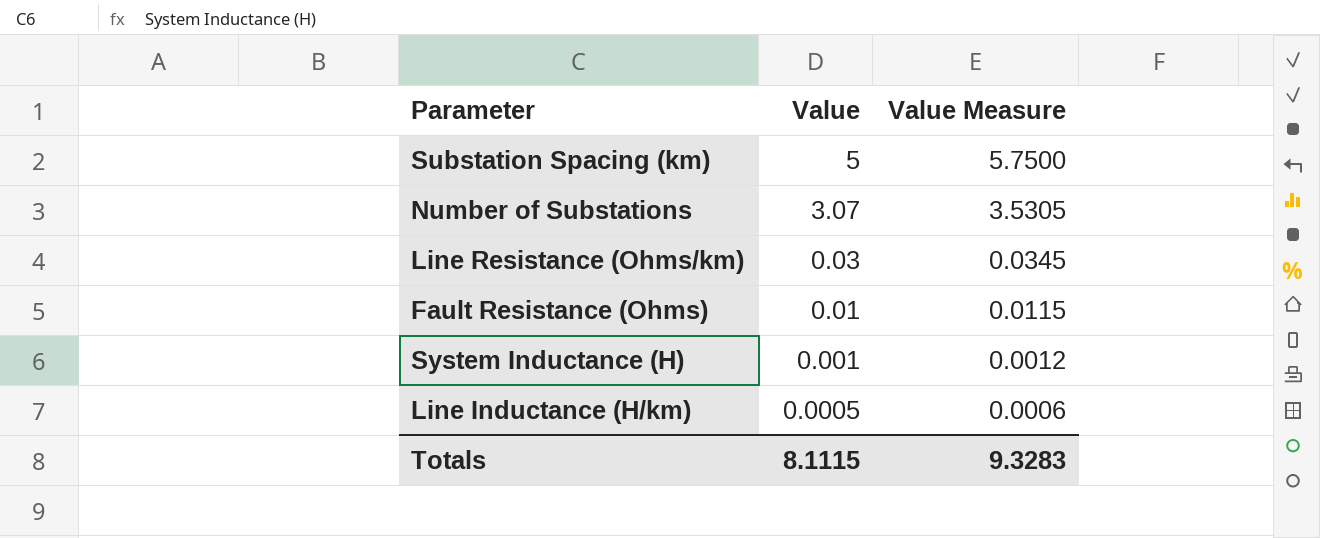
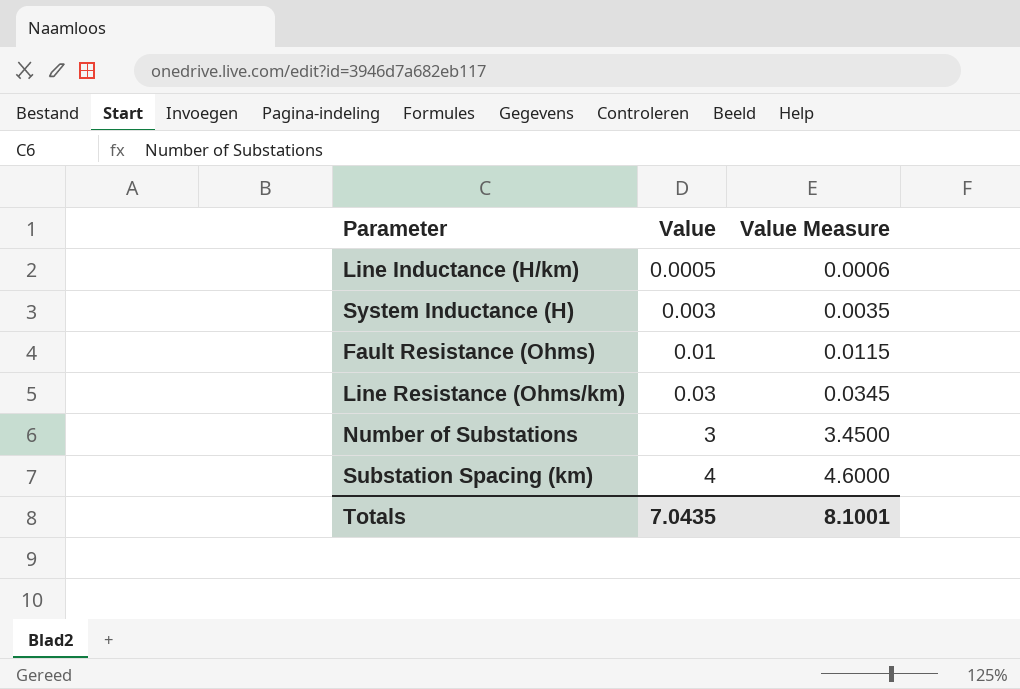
row order: Value descending -> Value ascending
System Inductance (H) | Value: 0.001 -> 0.003
System Inductance (H) | Value Measure: 0.0012 -> 0.0035
Number of Substations | Value: 3.07 -> 3
Number of Substations | Value Measure: 3.5305 -> 3.4500
Substation Spacing (km) | Value: 5 -> 4
Substation Spacing (km) | Value Measure: 5.7500 -> 4.6000
Totals | Value: 8.1115 -> 7.0435
Totals | Value Measure: 9.3283 -> 8.1001

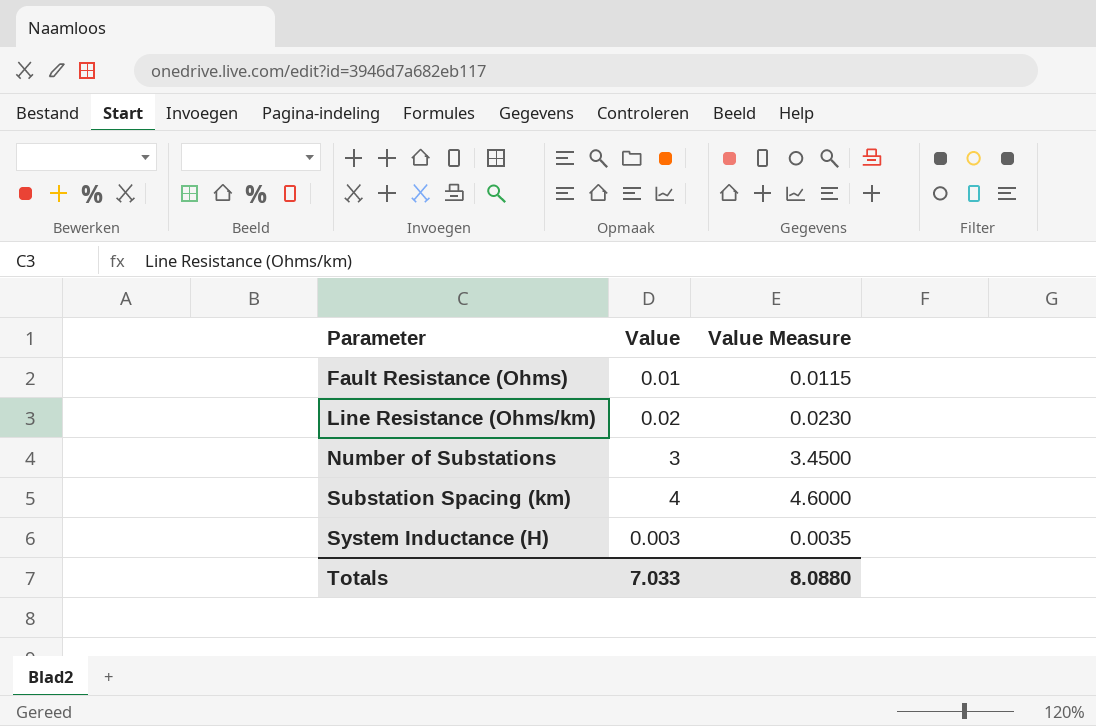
row order: Value ascending -> Parameter ascending
row Line Inductance (H/km): 0.0005 | 0.0006 -> none
Line Resistance (Ohms/km) | Value: 0.03 -> 0.02
Line Resistance (Ohms/km) | Value Measure: 0.0345 -> 0.0230
Totals | Value: 7.0435 -> 7.033
Totals | Value Measure: 8.1001 -> 8.0880

